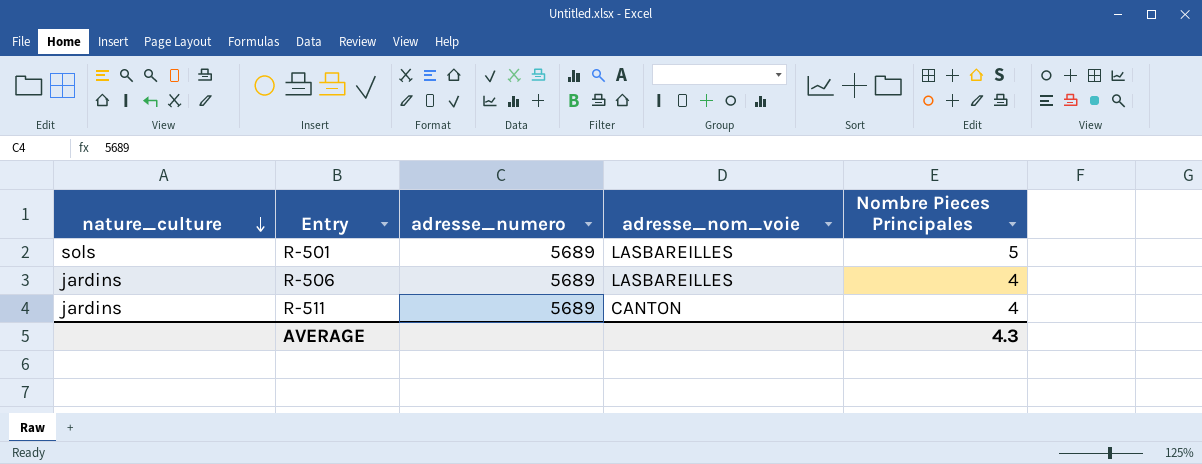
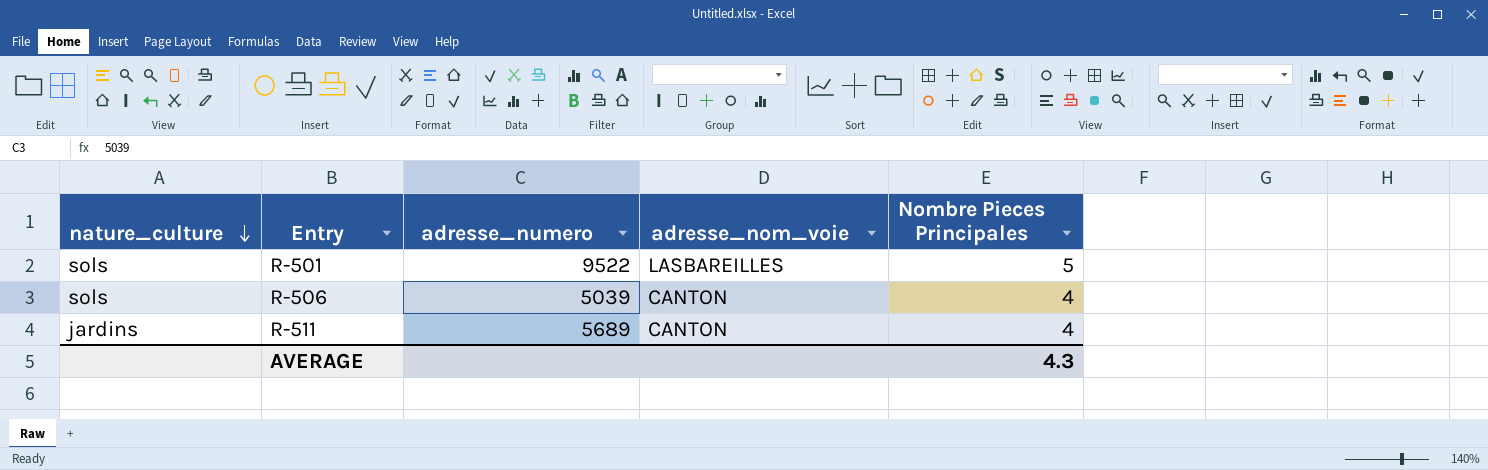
R-501 | adresse_numero: 5689 -> 9522
R-506 | nature_culture: jardins -> sols
R-506 | adresse_numero: 5689 -> 5039
R-506 | adresse_nom_voie: LASBAREILLES -> CANTON

